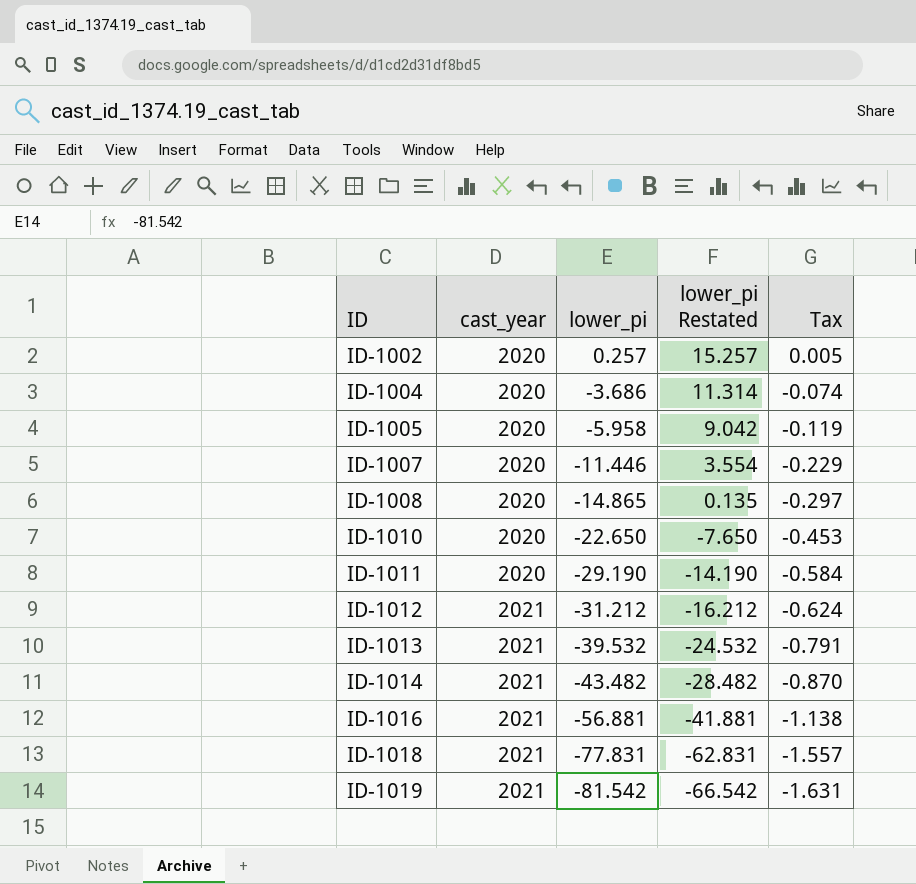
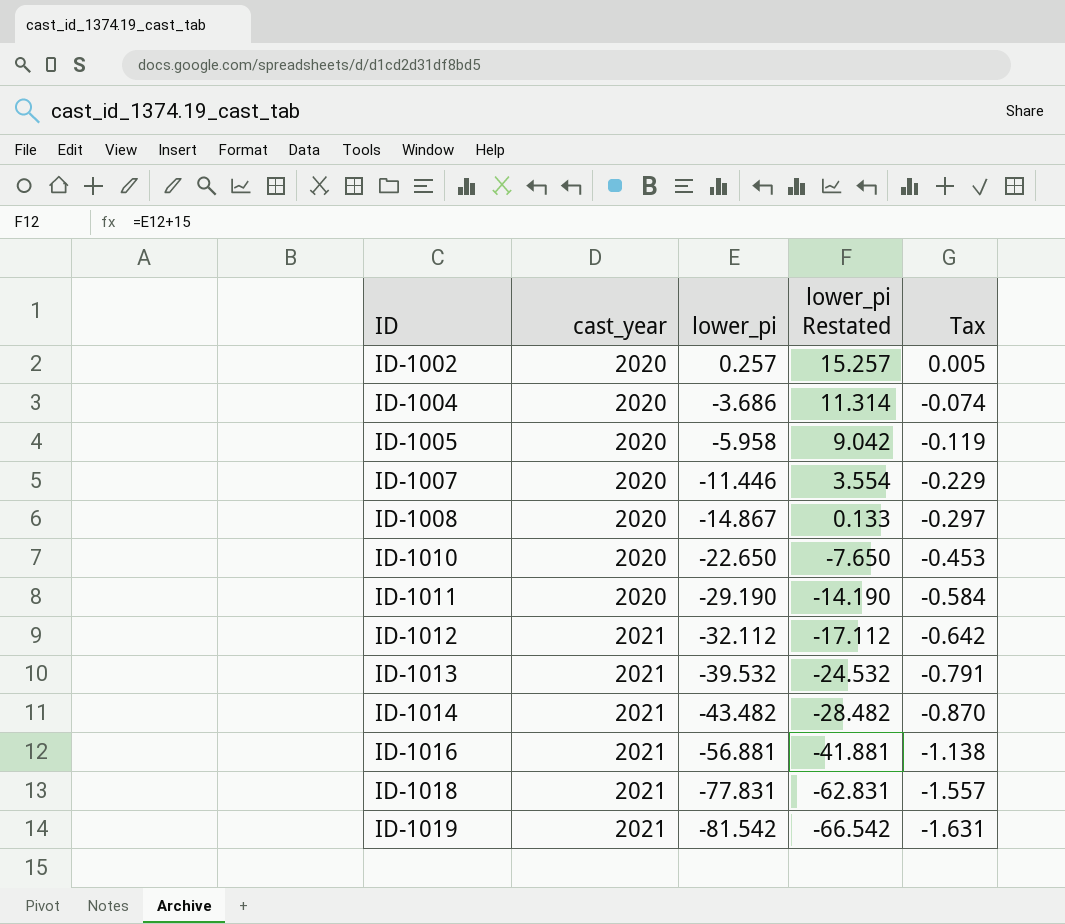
ID-1008 | lower_pi: -14.865 -> -14.867
ID-1008 | lower_pi Restated: 0.135 -> 0.133
ID-1012 | lower_pi: -31.212 -> -32.112
ID-1012 | lower_pi Restated: -16.212 -> -17.112
ID-1012 | Tax: -0.624 -> -0.642

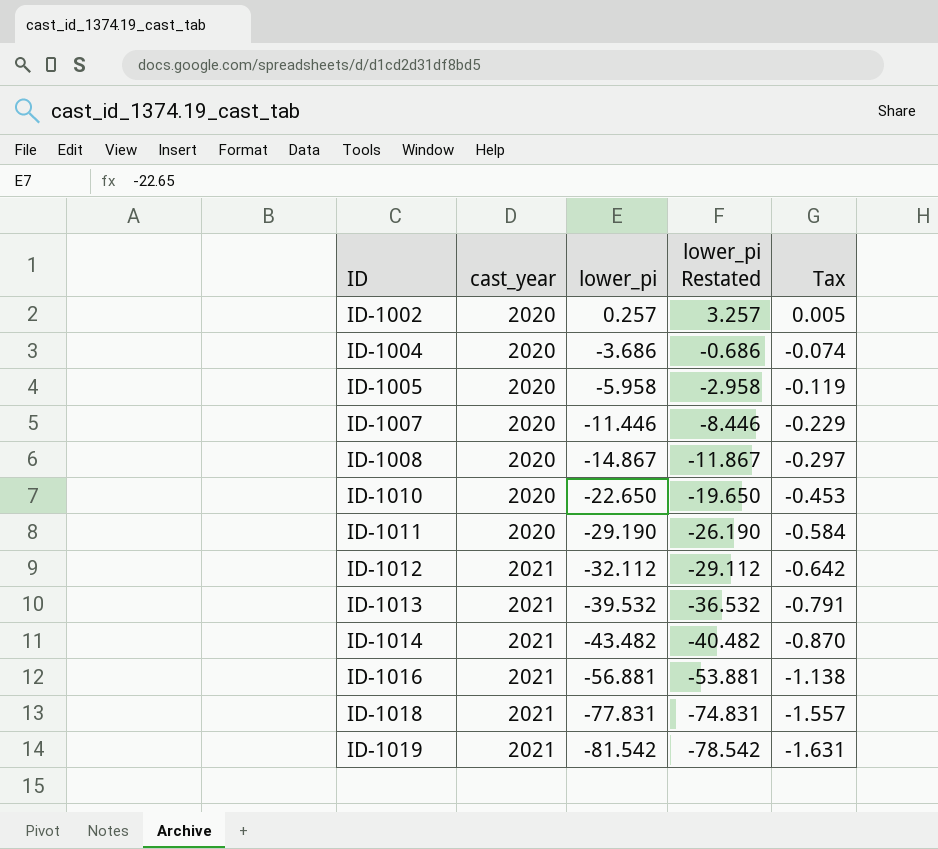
column lower_pi Restated | formula: [lower_pi] + 15 -> [lower_pi] + 3

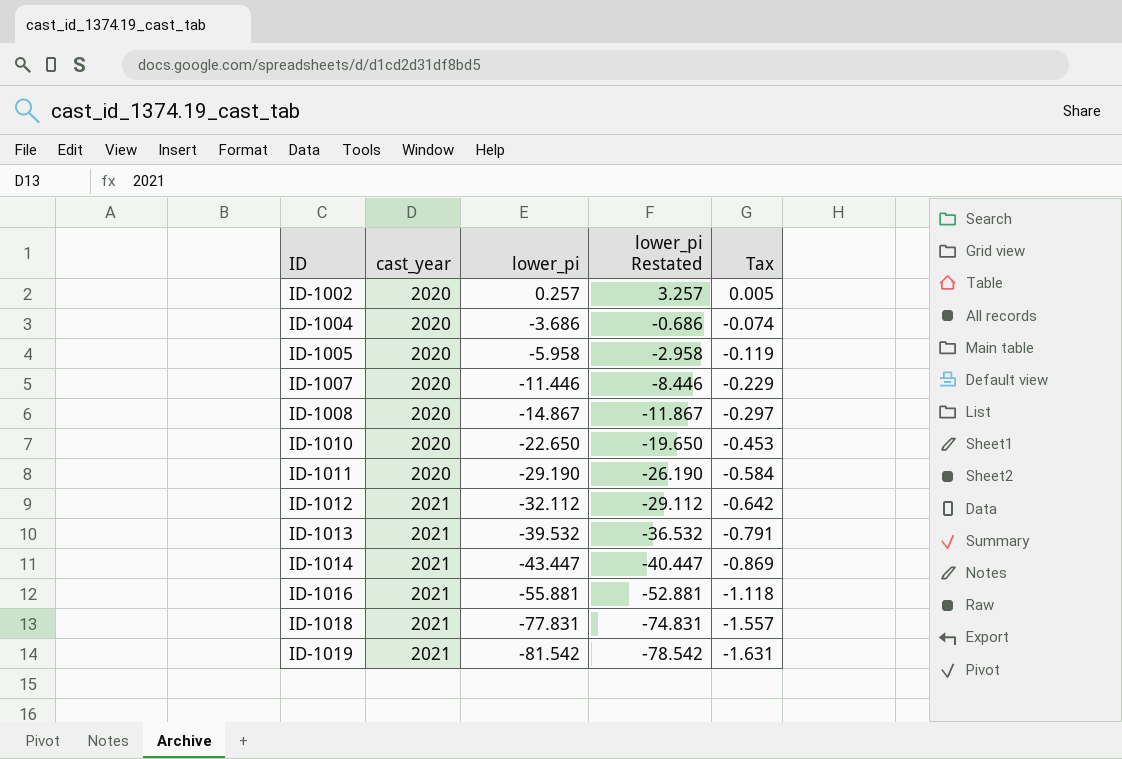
ID-1014 | lower_pi: -43.482 -> -43.447
ID-1014 | lower_pi Restated: -40.482 -> -40.447
ID-1014 | Tax: -0.870 -> -0.869
ID-1016 | lower_pi: -56.881 -> -55.881
ID-1016 | lower_pi Restated: -53.881 -> -52.881
ID-1016 | Tax: -1.138 -> -1.118

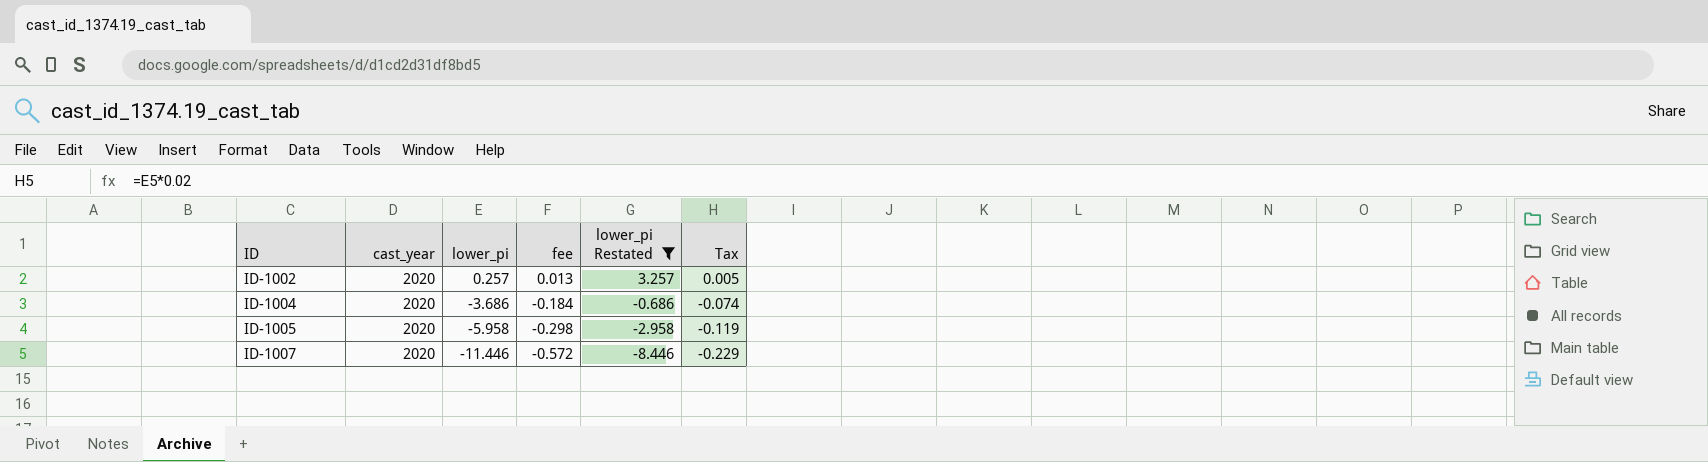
filter: none -> lower_pi Restated >= -8.446
column fee | formula: none -> [lower_pi] * 0.05

